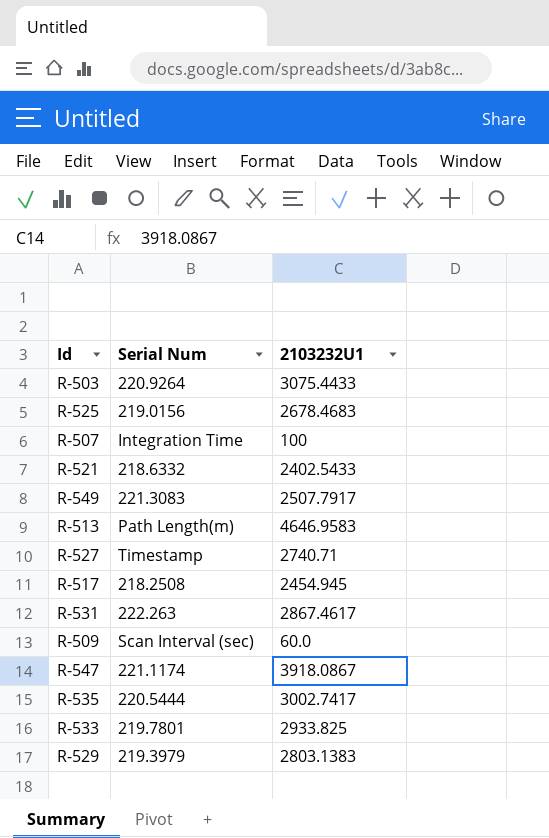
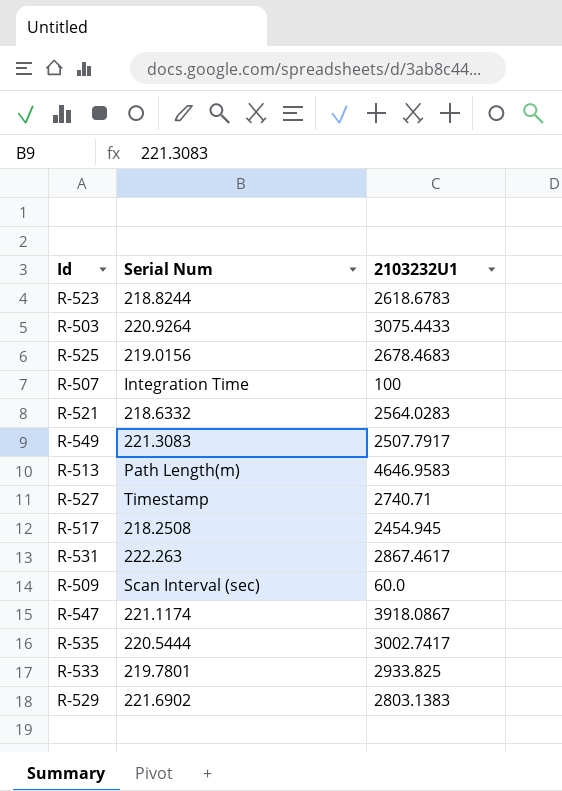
row R-523: none -> 218.8244 | 2618.6783
R-521 | 2103232U1: 2402.5433 -> 2564.0283
R-529 | Serial Num: 219.3979 -> 221.6902

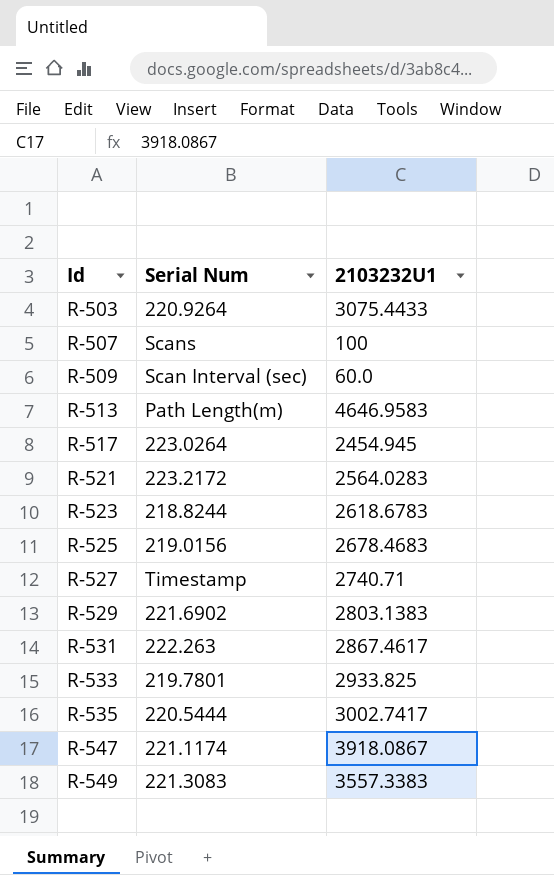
row order: none -> Id ascending
R-507 | Serial Num: Integration Time -> Scans
R-517 | Serial Num: 218.2508 -> 223.0264
R-521 | Serial Num: 218.6332 -> 223.2172
R-549 | 2103232U1: 2507.7917 -> 3557.3383

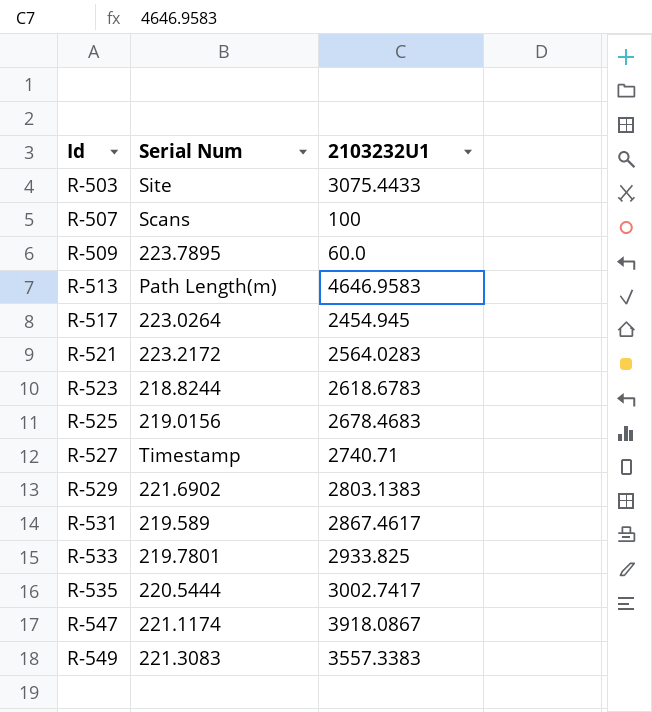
R-503 | Serial Num: 220.9264 -> Site
R-509 | Serial Num: Scan Interval (sec) -> 223.7895
R-531 | Serial Num: 222.263 -> 219.589

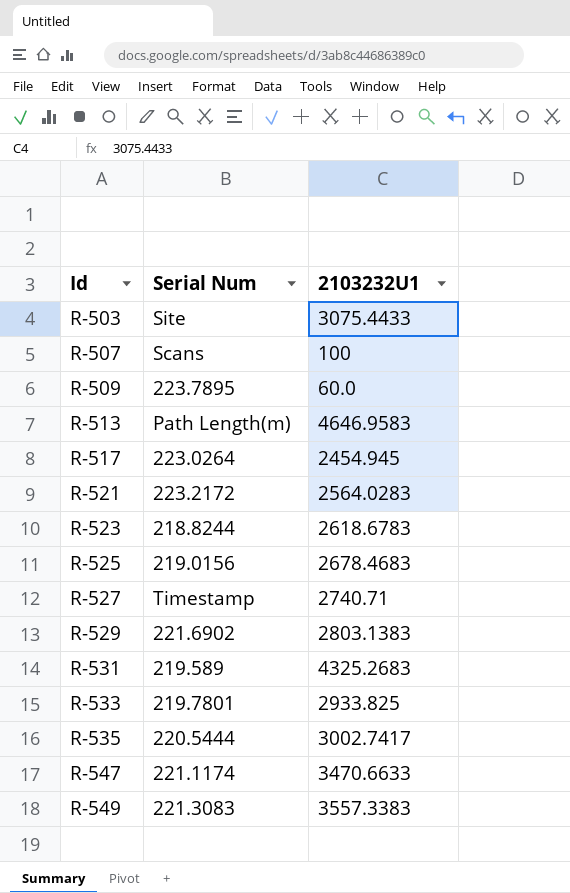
R-531 | 2103232U1: 2867.4617 -> 4325.2683
R-547 | 2103232U1: 3918.0867 -> 3470.6633

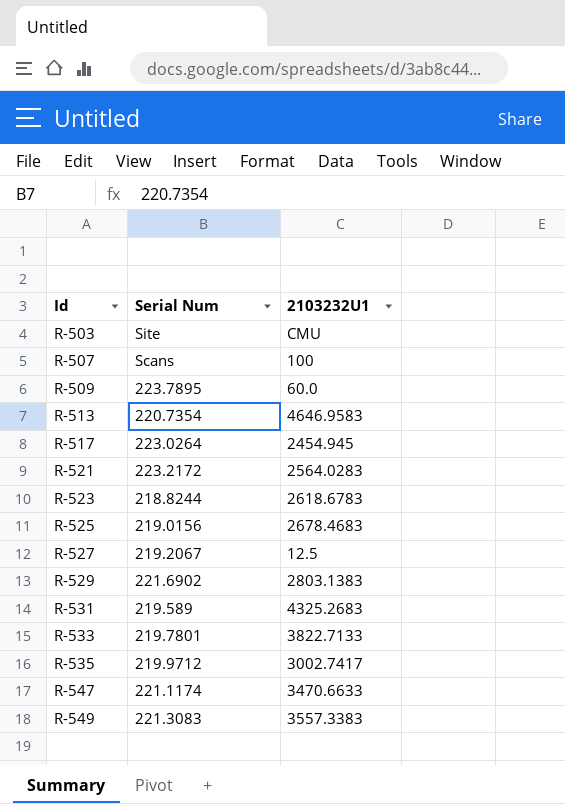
R-503 | 2103232U1: 3075.4433 -> CMU
R-513 | Serial Num: Path Length(m) -> 220.7354
R-527 | Serial Num: Timestamp -> 219.2067
R-527 | 2103232U1: 2740.71 -> 12.5
R-533 | 2103232U1: 2933.825 -> 3822.7133
R-535 | Serial Num: 220.5444 -> 219.9712

